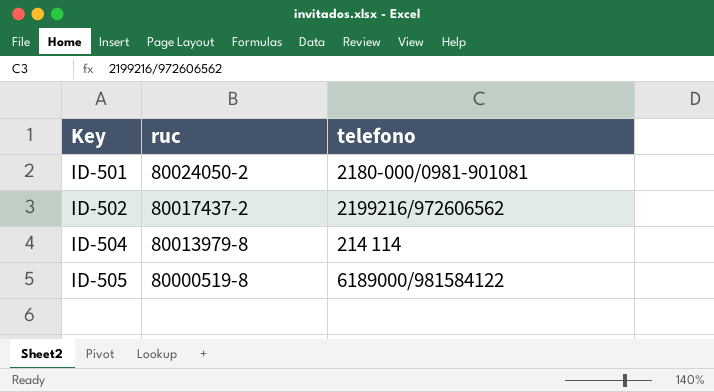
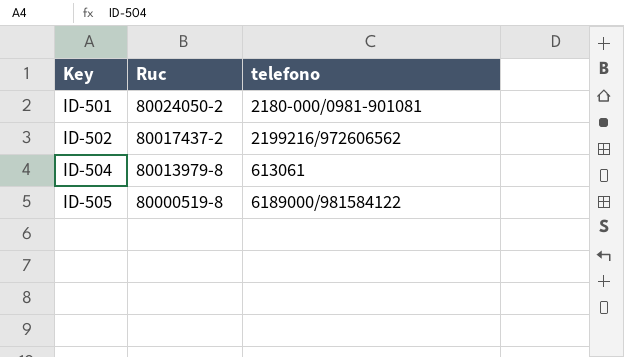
column name: ruc -> Ruc
ID-504 | telefono: 214 114 -> 613061

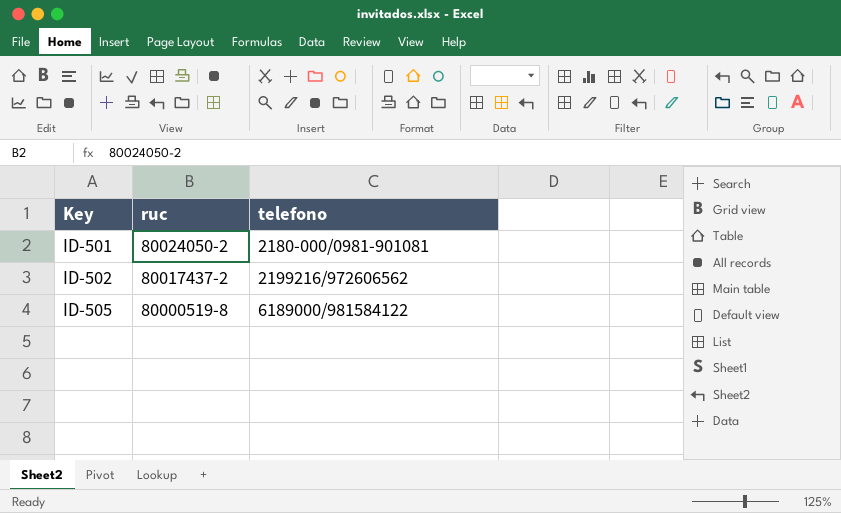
column name: Ruc -> ruc
row ID-504: 80013979-8 | 613061 -> none

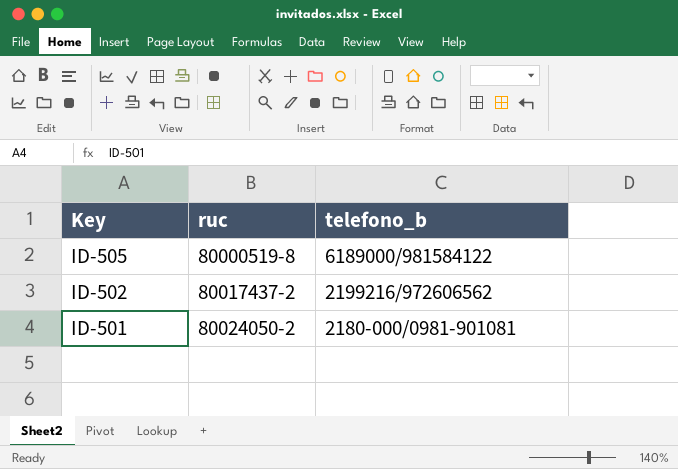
row order: Key ascending -> Key descending
column name: telefono -> telefono_b

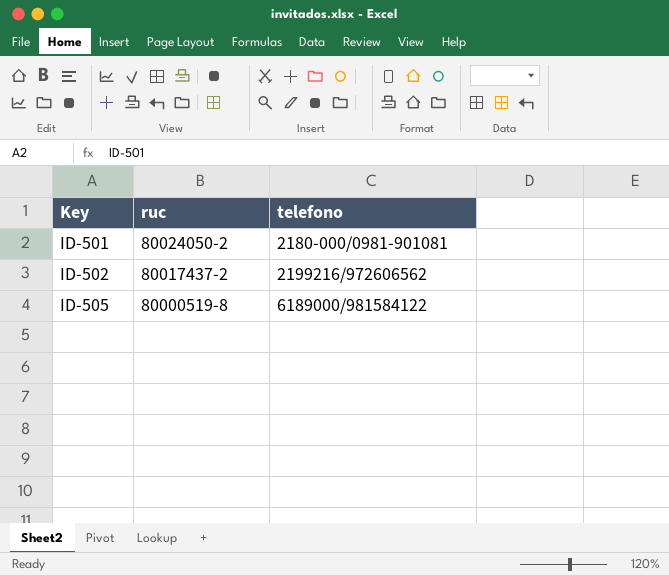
row order: Key descending -> Key ascending
column name: telefono_b -> telefono

